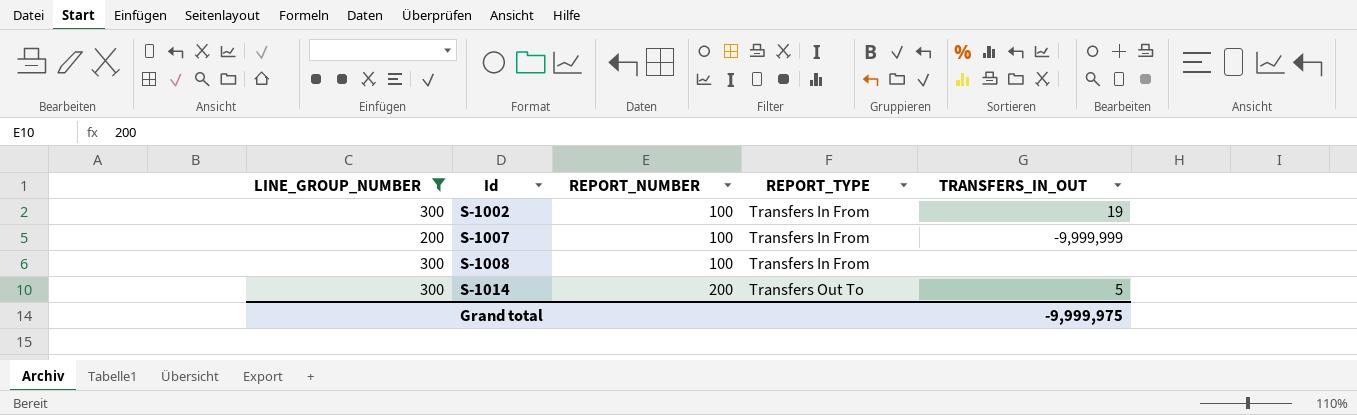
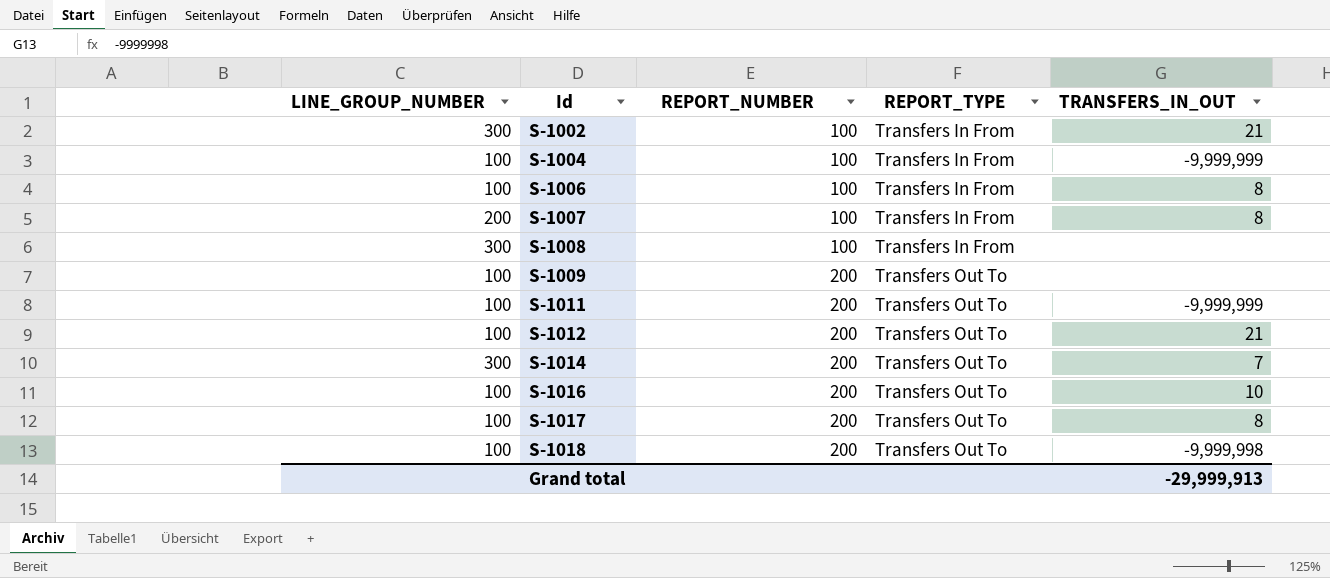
filter: LINE_GROUP_NUMBER != 100 -> none
S-1002 | TRANSFERS_IN_OUT: 19 -> 21
S-1007 | TRANSFERS_IN_OUT: -9,999,999 -> 8
S-1014 | TRANSFERS_IN_OUT: 5 -> 7
Grand total | TRANSFERS_IN_OUT: -9,999,975 -> -29,999,913

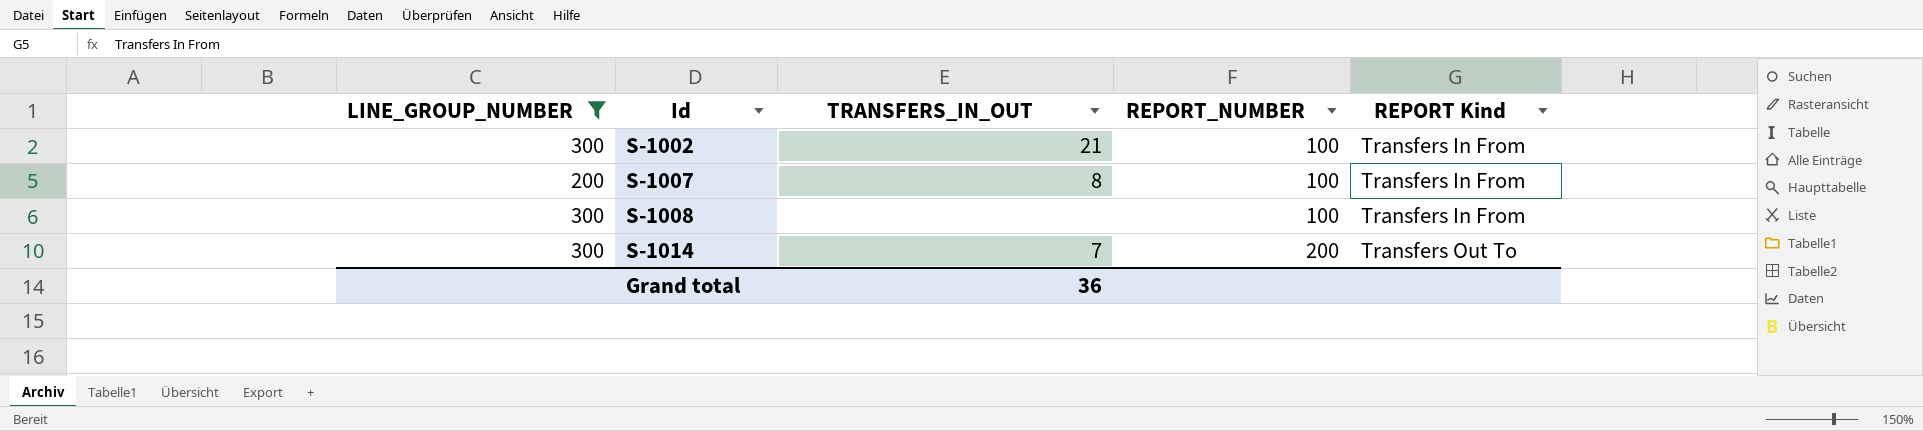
filter: none -> LINE_GROUP_NUMBER != 100
column TRANSFERS_IN_OUT | position: 5 -> 3
column name: REPORT_TYPE -> REPORT Kind
Grand total | TRANSFERS_IN_OUT: -29,999,913 -> 36

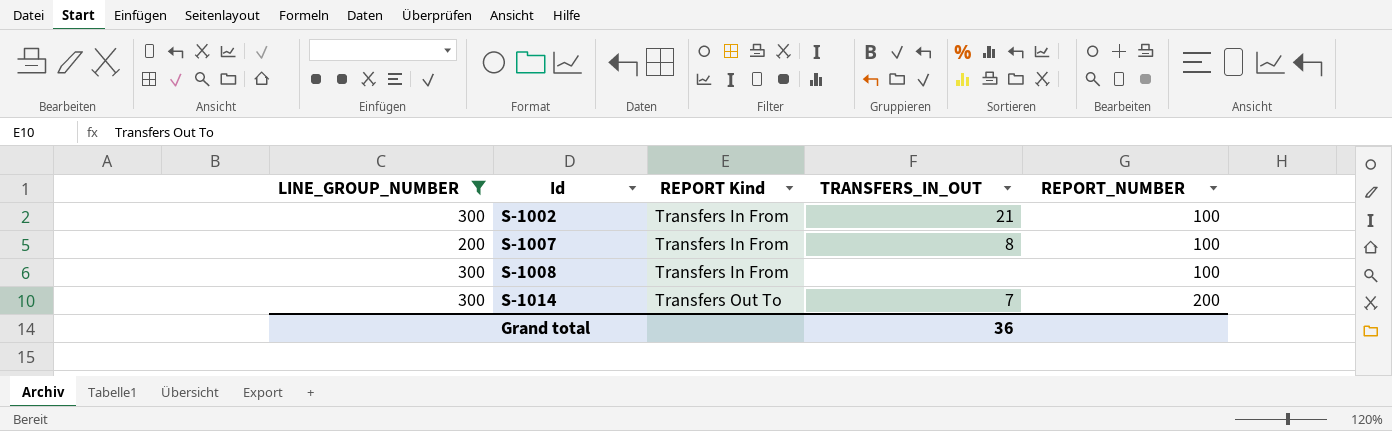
column REPORT Kind | position: 5 -> 3

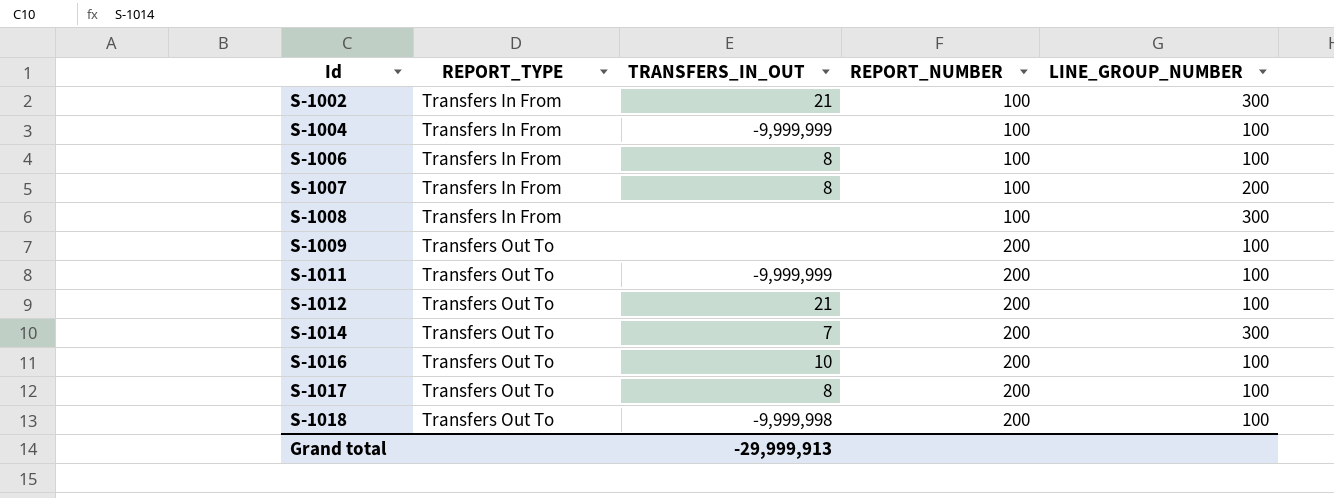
filter: LINE_GROUP_NUMBER != 100 -> none
column name: REPORT Kind -> REPORT_TYPE
column LINE_GROUP_NUMBER | position: 1 -> 5
Grand total | TRANSFERS_IN_OUT: 36 -> -29,999,913

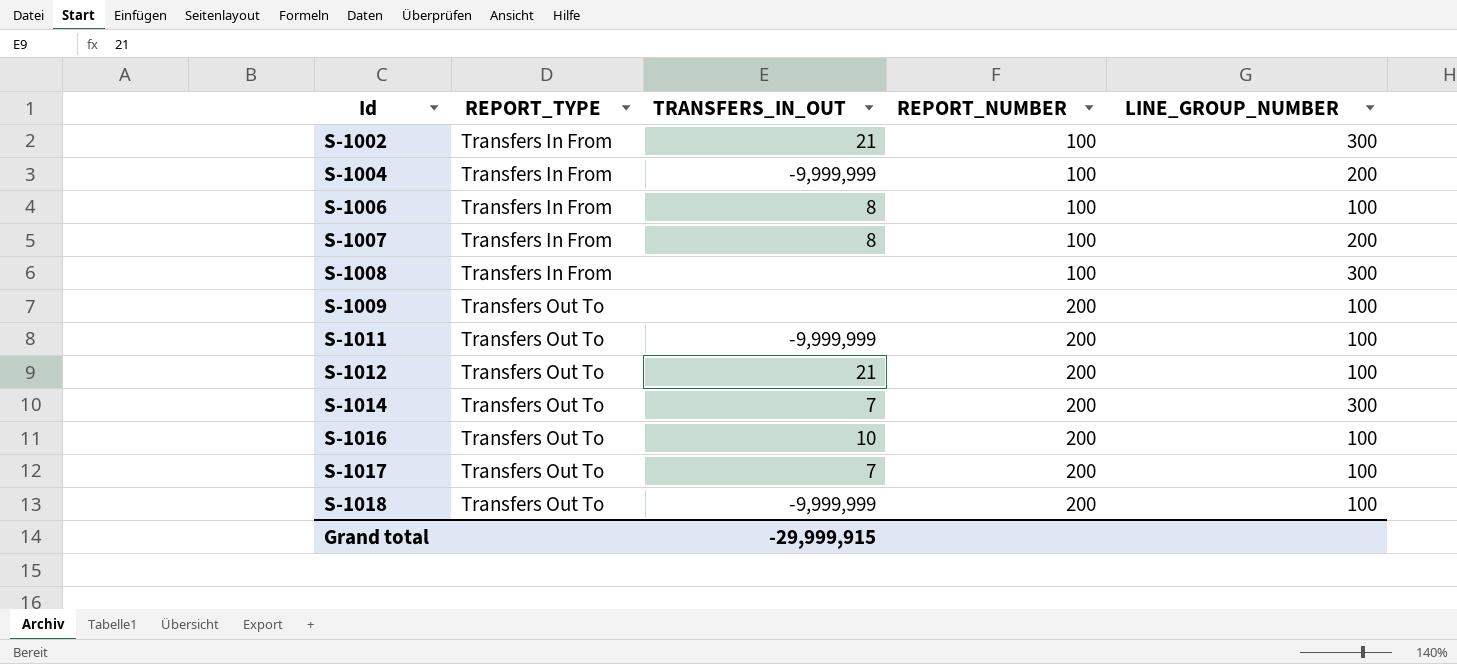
S-1004 | LINE_GROUP_NUMBER: 100 -> 200
S-1017 | TRANSFERS_IN_OUT: 8 -> 7
S-1018 | TRANSFERS_IN_OUT: -9,999,998 -> -9,999,999
Grand total | TRANSFERS_IN_OUT: -29,999,913 -> -29,999,915

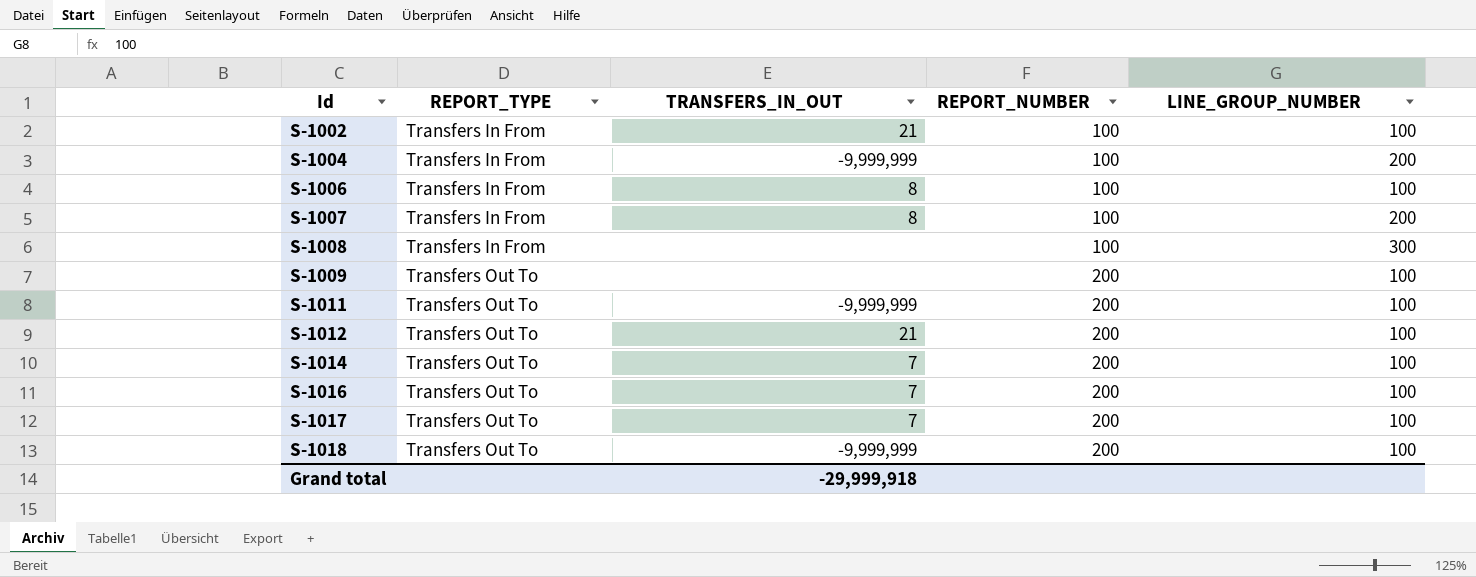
S-1002 | LINE_GROUP_NUMBER: 300 -> 100
S-1014 | LINE_GROUP_NUMBER: 300 -> 100
S-1016 | TRANSFERS_IN_OUT: 10 -> 7
Grand total | TRANSFERS_IN_OUT: -29,999,915 -> -29,999,918

